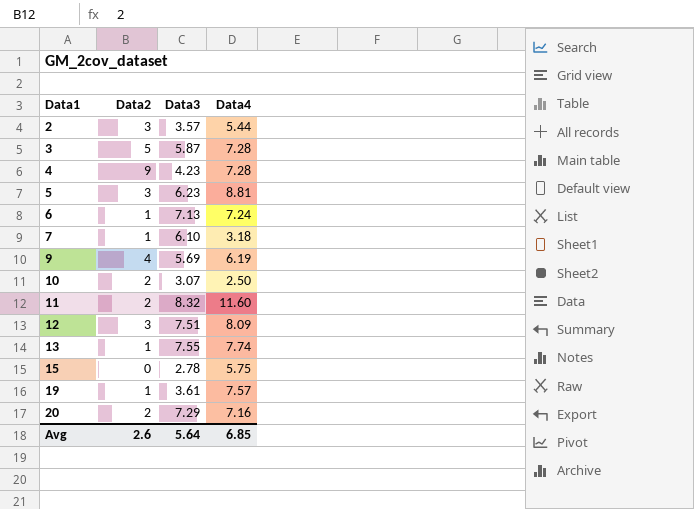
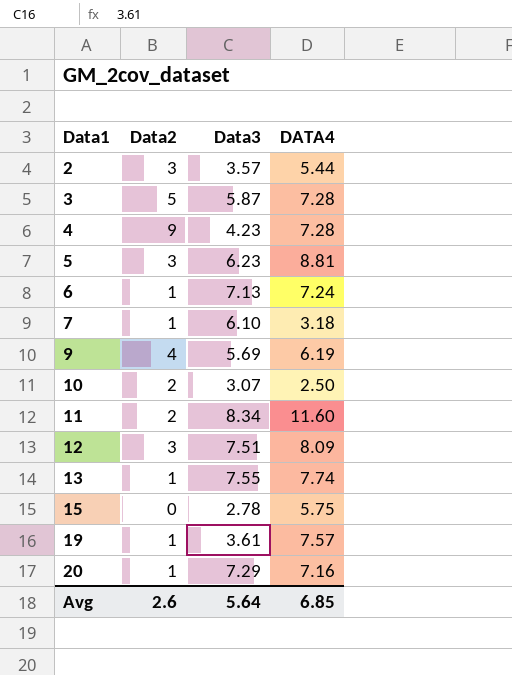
column name: Data4 -> DATA4
11 | Data3: 8.32 -> 8.34
20 | Data2: 2 -> 1

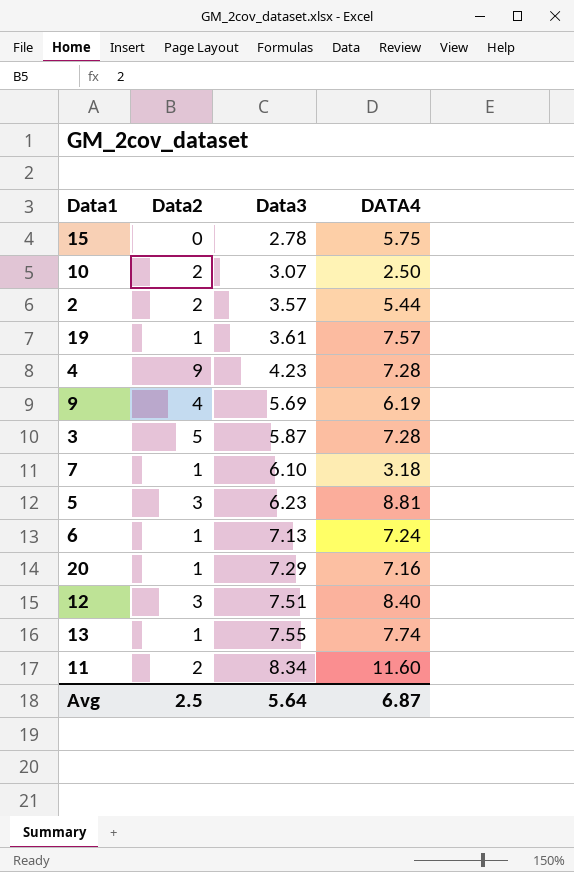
row order: Data1 ascending -> Data3 ascending
2 | Data2: 3 -> 2
12 | DATA4: 8.09 -> 8.40
Avg | Data2: 2.6 -> 2.5
Avg | DATA4: 6.85 -> 6.87

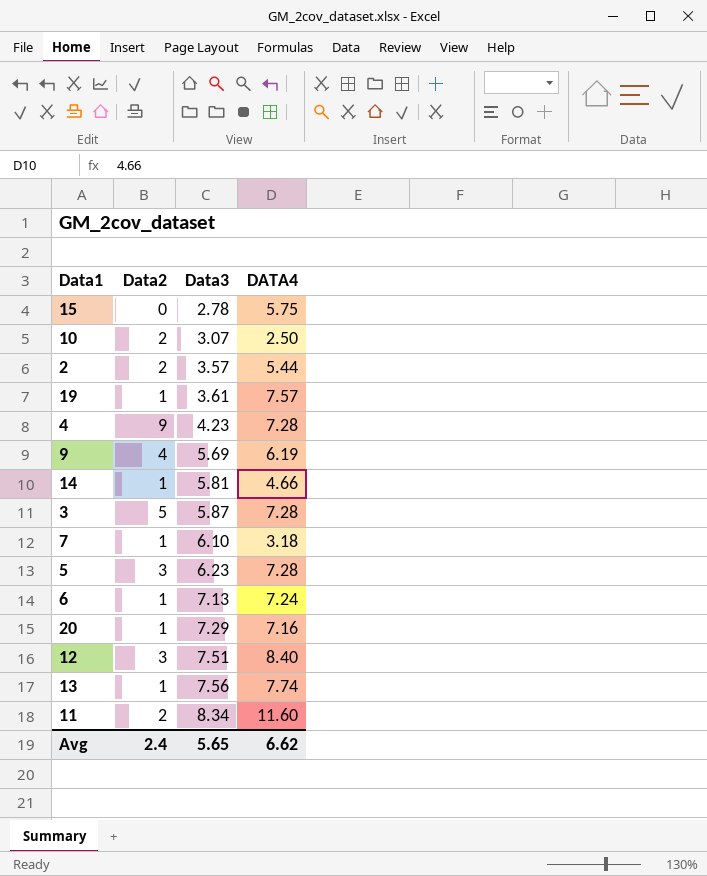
row 14: none -> 1 | 5.81 | 4.66
5 | DATA4: 8.81 -> 7.28
13 | Data3: 7.55 -> 7.56
Avg | Data2: 2.5 -> 2.4
Avg | Data3: 5.64 -> 5.65
Avg | DATA4: 6.87 -> 6.62

